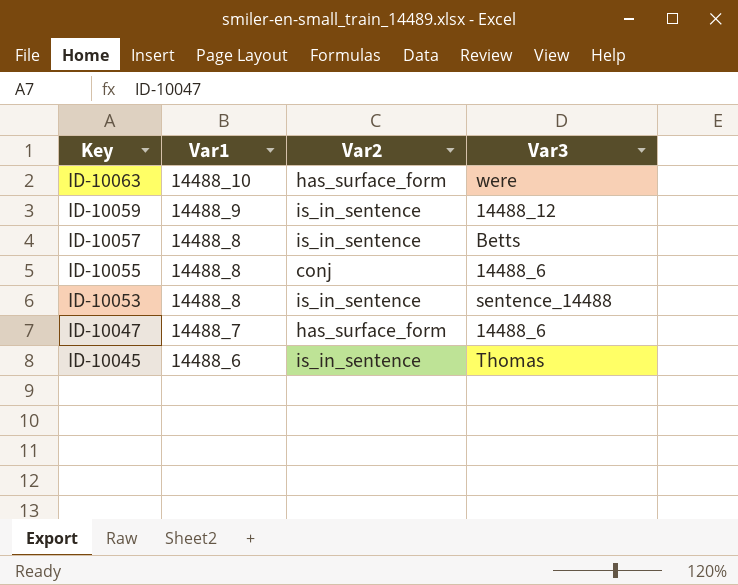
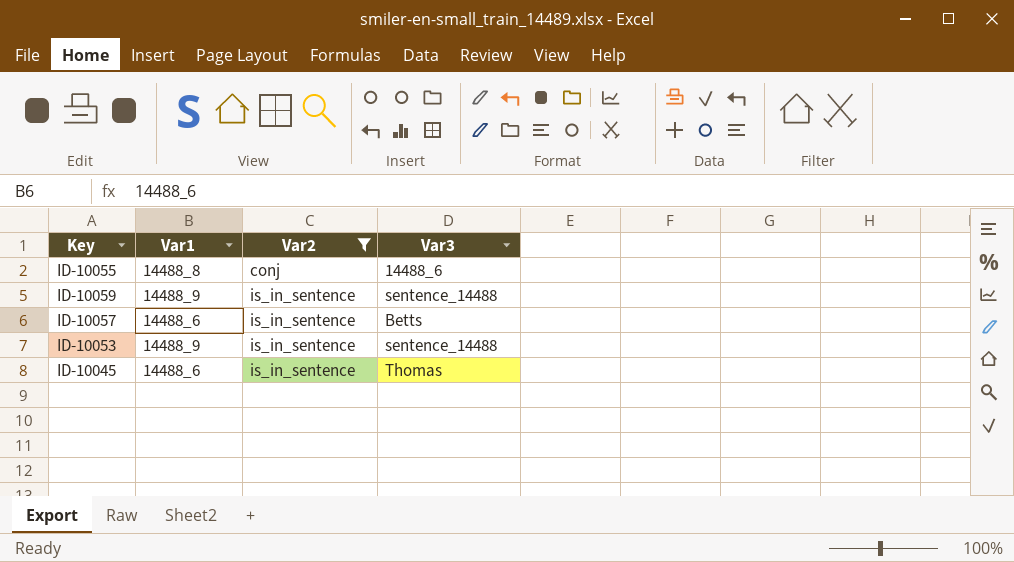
filter: none -> Var2 != has_surface_form
row order: Key descending -> Var2 ascending
ID-10059 | Var3: 14488_12 -> sentence_14488
ID-10057 | Var1: 14488_8 -> 14488_6
ID-10053 | Var1: 14488_8 -> 14488_9

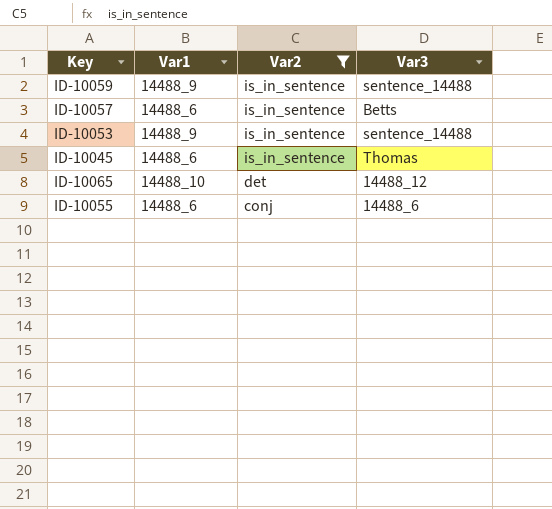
row order: Var2 ascending -> Var2 descending
row ID-10065: none -> 14488_10 | det | 14488_12
ID-10055 | Var1: 14488_8 -> 14488_6

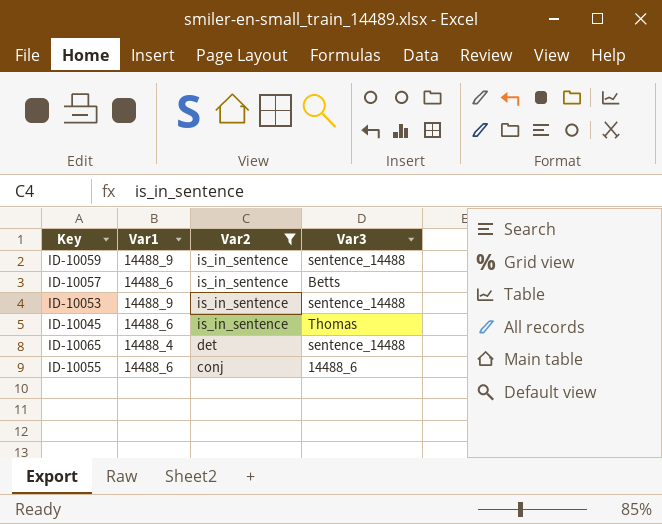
ID-10065 | Var1: 14488_10 -> 14488_4
ID-10065 | Var3: 14488_12 -> sentence_14488

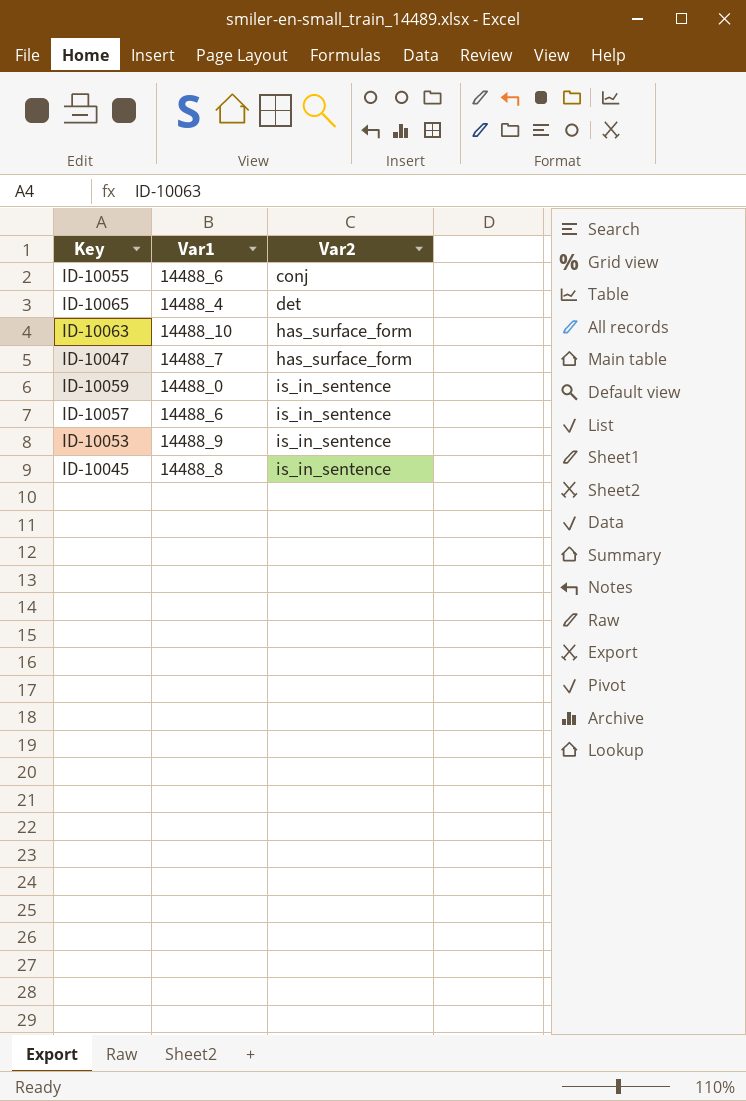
filter: Var2 != has_surface_form -> none
row order: Var2 descending -> Var2 ascending
column Var3 | position: 4 -> none
ID-10059 | Var1: 14488_9 -> 14488_0
ID-10045 | Var1: 14488_6 -> 14488_8

